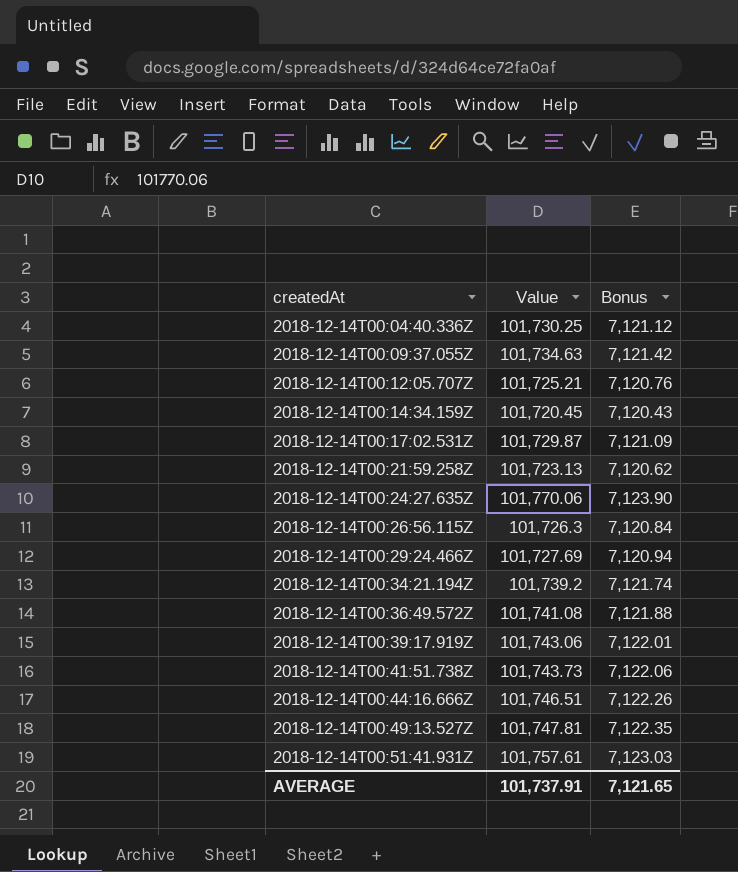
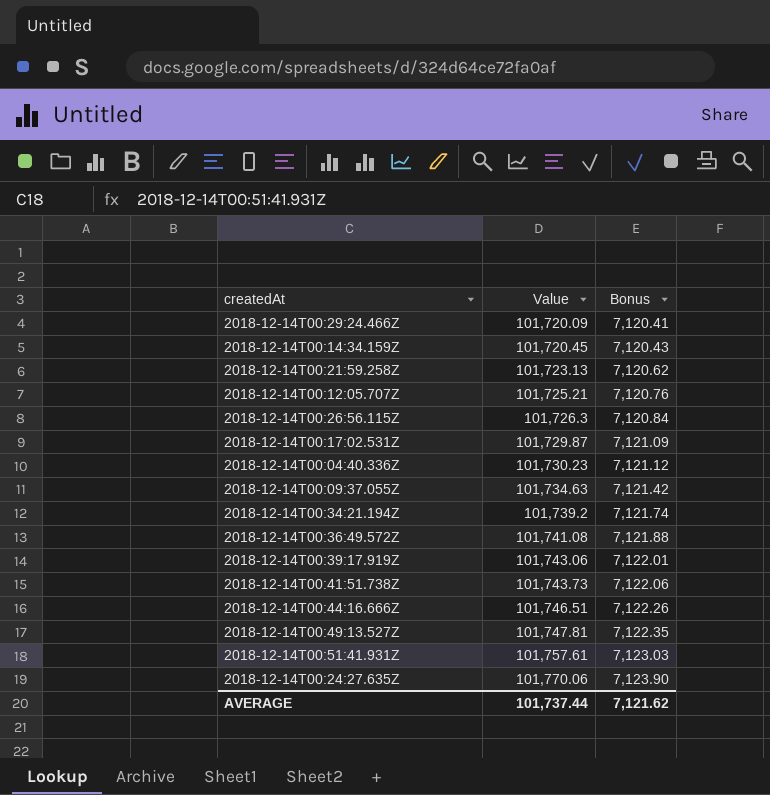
row order: createdAt ascending -> Value ascending
2018-12-14T00:29:24.466Z | Value: 101,727.69 -> 101,720.09
2018-12-14T00:29:24.466Z | Bonus: 7,120.94 -> 7,120.41
2018-12-14T00:04:40.336Z | Value: 101,730.25 -> 101,730.23
AVERAGE | Value: 101,737.91 -> 101,737.44
AVERAGE | Bonus: 7,121.65 -> 7,121.62

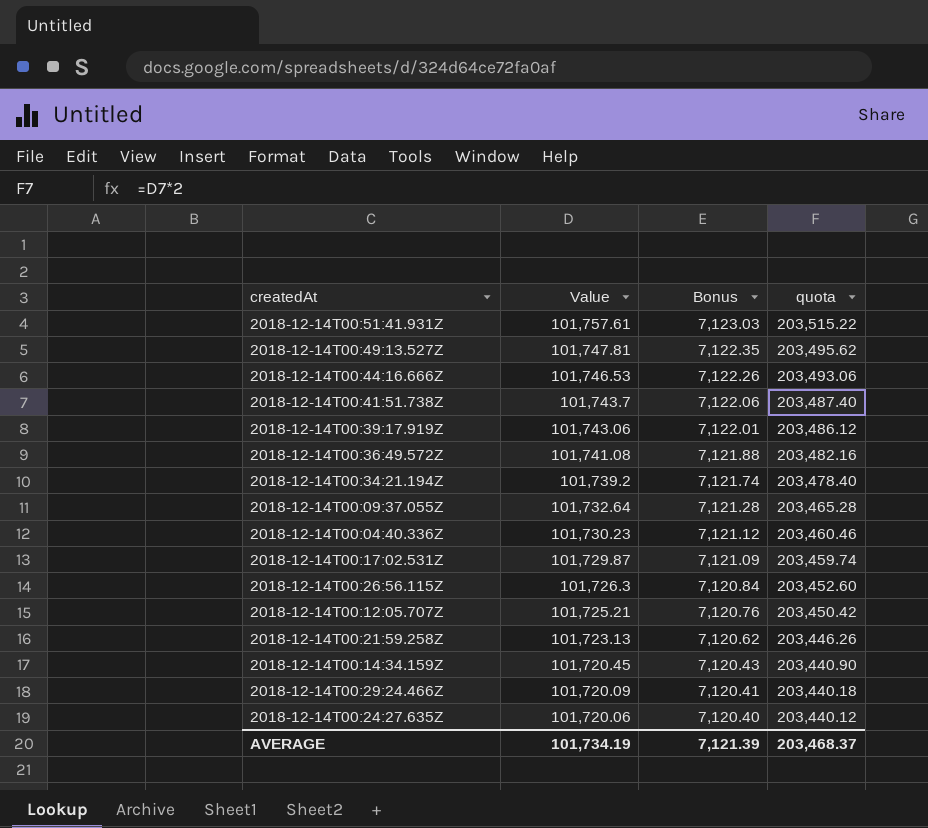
row order: Value ascending -> Value descending
column quota | formula: none -> [Value] * 2
2018-12-14T00:44:16.666Z | Value: 101,746.51 -> 101,746.53
2018-12-14T00:41:51.738Z | Value: 101,743.73 -> 101,743.7
2018-12-14T00:09:37.055Z | Value: 101,734.63 -> 101,732.64
2018-12-14T00:09:37.055Z | Bonus: 7,121.42 -> 7,121.28
2018-12-14T00:24:27.635Z | Value: 101,770.06 -> 101,720.06
2018-12-14T00:24:27.635Z | Bonus: 7,123.90 -> 7,120.40
AVERAGE | Value: 101,737.44 -> 101,734.19
AVERAGE | Bonus: 7,121.62 -> 7,121.39

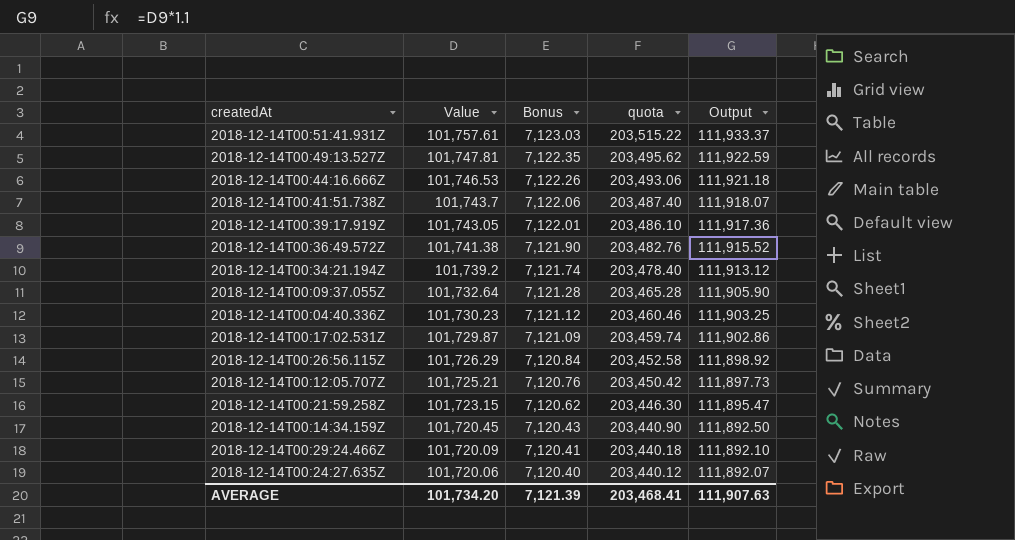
column Output | formula: none -> [Value] * 1.1
2018-12-14T00:39:17.919Z | Value: 101,743.06 -> 101,743.05
2018-12-14T00:39:17.919Z | quota: 203,486.12 -> 203,486.10
2018-12-14T00:36:49.572Z | Value: 101,741.08 -> 101,741.38
2018-12-14T00:36:49.572Z | Bonus: 7,121.88 -> 7,121.90
2018-12-14T00:36:49.572Z | quota: 203,482.16 -> 203,482.76
2018-12-14T00:26:56.115Z | Value: 101,726.3 -> 101,726.29
2018-12-14T00:26:56.115Z | quota: 203,452.60 -> 203,452.58
2018-12-14T00:21:59.258Z | Value: 101,723.13 -> 101,723.15
2018-12-14T00:21:59.258Z | quota: 203,446.26 -> 203,446.30
AVERAGE | Value: 101,734.19 -> 101,734.20
AVERAGE | quota: 203,468.37 -> 203,468.41

